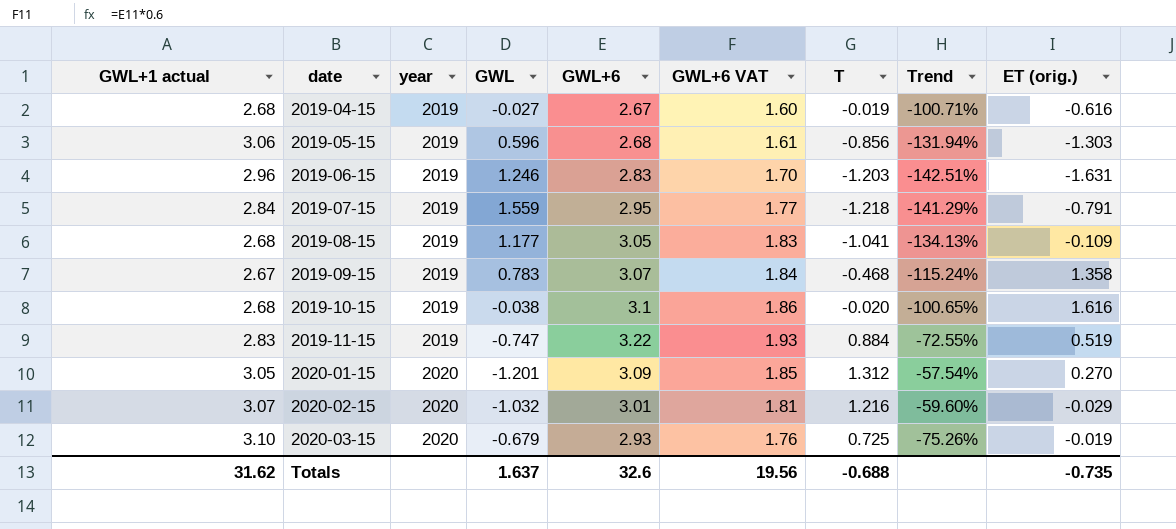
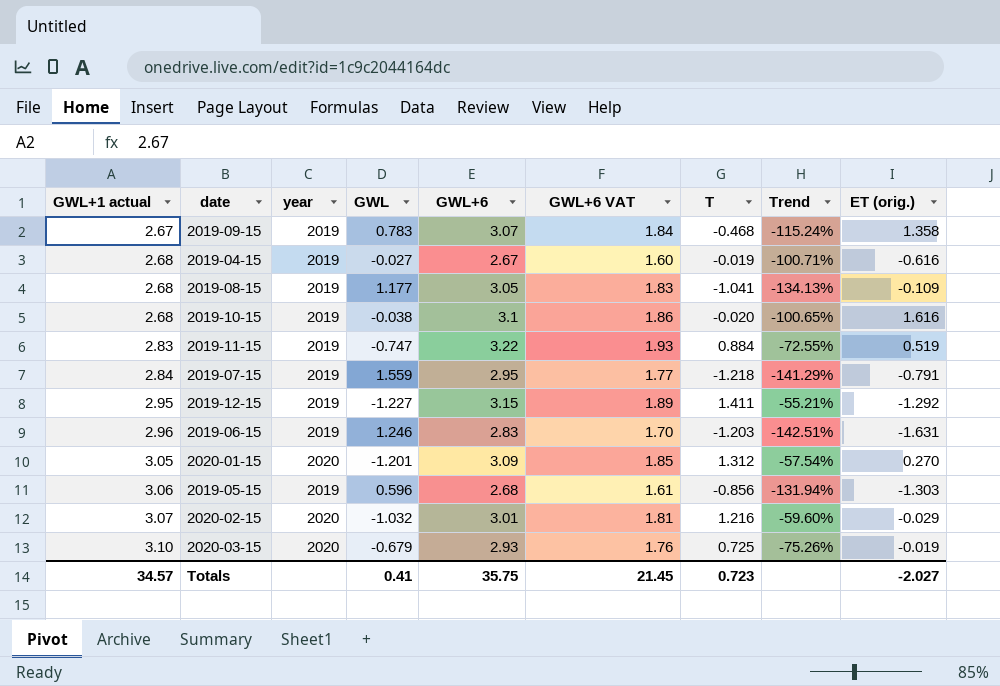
row order: date ascending -> GWL+1 actual ascending
row 2019-12-15: none -> 2.95 | 2019 | -1.227 | 3.15 | 1.89 | 1.411 | -55.21% | -1.292
Totals | GWL+1 actual: 31.62 -> 34.57
Totals | GWL: 1.637 -> 0.41
Totals | GWL+6: 32.6 -> 35.75
Totals | GWL+6 VAT: 19.56 -> 21.45
Totals | T: -0.688 -> 0.723
Totals | ET (orig.): -0.735 -> -2.027

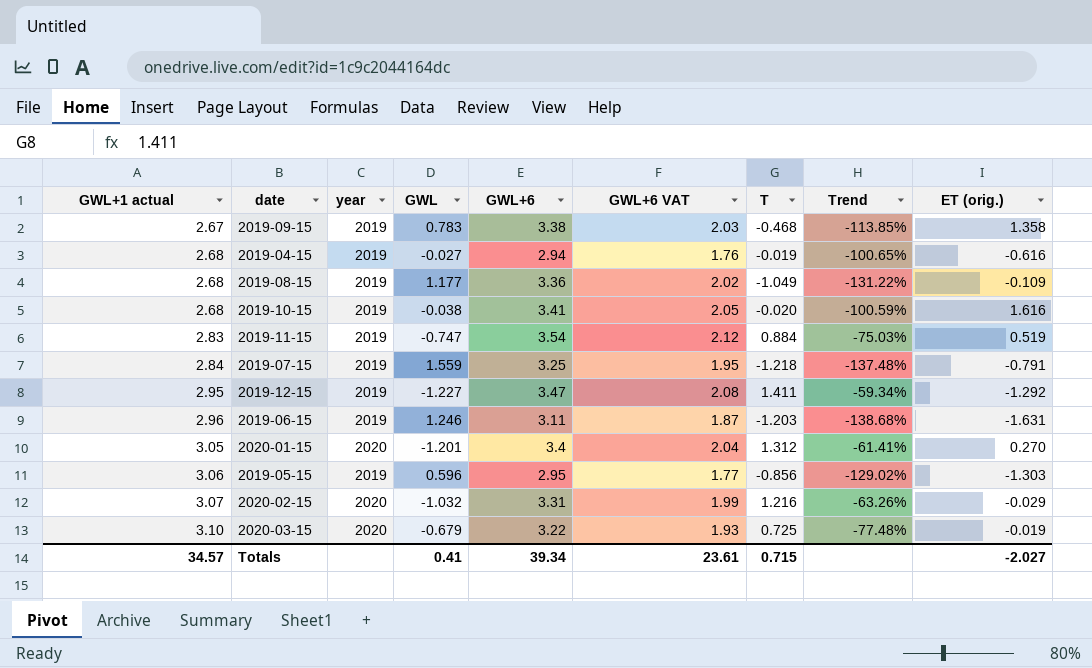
2019-09-15 | GWL+6: 3.07 -> 3.38
2019-09-15 | GWL+6 VAT: 1.84 -> 2.03
2019-09-15 | Trend: -115.24% -> -113.85%
2019-04-15 | GWL+6: 2.67 -> 2.94
2019-04-15 | GWL+6 VAT: 1.60 -> 1.76
2019-04-15 | Trend: -100.71% -> -100.65%
2019-08-15 | GWL+6: 3.05 -> 3.36
2019-08-15 | GWL+6 VAT: 1.83 -> 2.02
2019-08-15 | T: -1.041 -> -1.049
2019-08-15 | Trend: -134.13% -> -131.22%
2019-10-15 | GWL+6: 3.1 -> 3.41
2019-10-15 | GWL+6 VAT: 1.86 -> 2.05
2019-10-15 | Trend: -100.65% -> -100.59%
2019-11-15 | GWL+6: 3.22 -> 3.54
2019-11-15 | GWL+6 VAT: 1.93 -> 2.12
2019-11-15 | Trend: -72.55% -> -75.03%
2019-07-15 | GWL+6: 2.95 -> 3.25
2019-07-15 | GWL+6 VAT: 1.77 -> 1.95
2019-07-15 | Trend: -141.29% -> -137.48%
2019-12-15 | GWL+6: 3.15 -> 3.47
2019-12-15 | GWL+6 VAT: 1.89 -> 2.08
2019-12-15 | Trend: -55.21% -> -59.34%
2019-06-15 | GWL+6: 2.83 -> 3.11
2019-06-15 | GWL+6 VAT: 1.70 -> 1.87
2019-06-15 | Trend: -142.51% -> -138.68%
2020-01-15 | GWL+6: 3.09 -> 3.4
2020-01-15 | GWL+6 VAT: 1.85 -> 2.04
2020-01-15 | Trend: -57.54% -> -61.41%
2019-05-15 | GWL+6: 2.68 -> 2.95
2019-05-15 | GWL+6 VAT: 1.61 -> 1.77
2019-05-15 | Trend: -131.94% -> -129.02%
2020-02-15 | GWL+6: 3.01 -> 3.31
2020-02-15 | GWL+6 VAT: 1.81 -> 1.99
2020-02-15 | Trend: -59.60% -> -63.26%
2020-03-15 | GWL+6: 2.93 -> 3.22
2020-03-15 | GWL+6 VAT: 1.76 -> 1.93
2020-03-15 | Trend: -75.26% -> -77.48%
Totals | GWL+6: 35.75 -> 39.34
Totals | GWL+6 VAT: 21.45 -> 23.61
Totals | T: 0.723 -> 0.715

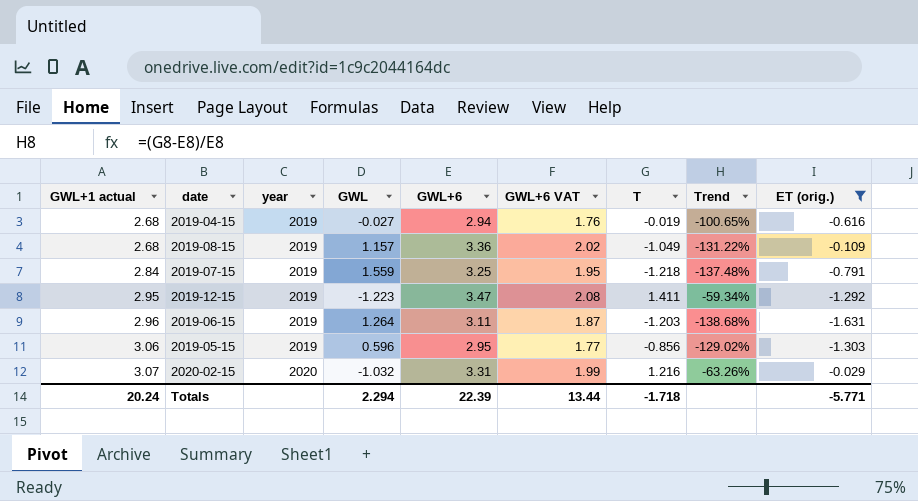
filter: none -> ET (orig.) <= -0.029
2019-08-15 | GWL: 1.177 -> 1.157
2019-12-15 | GWL: -1.227 -> -1.223
2019-06-15 | GWL: 1.246 -> 1.264
Totals | GWL+1 actual: 34.57 -> 20.24
Totals | GWL: 0.41 -> 2.294
Totals | GWL+6: 39.34 -> 22.39
Totals | GWL+6 VAT: 23.61 -> 13.44
Totals | T: 0.715 -> -1.718
Totals | ET (orig.): -2.027 -> -5.771

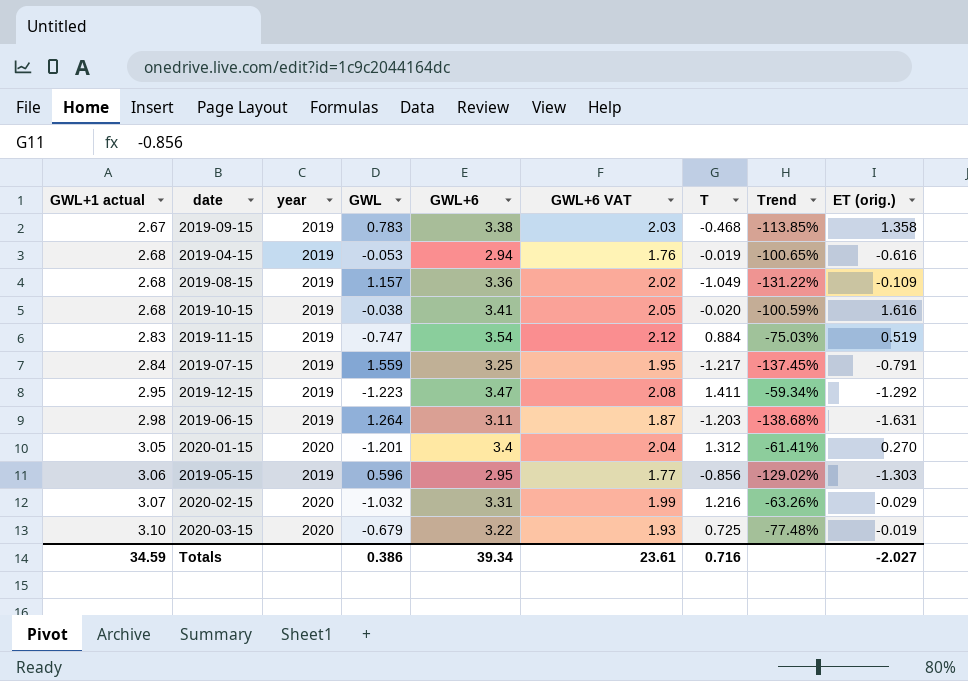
filter: ET (orig.) <= -0.029 -> none
2019-04-15 | GWL: -0.027 -> -0.053
2019-07-15 | T: -1.218 -> -1.217
2019-07-15 | Trend: -137.48% -> -137.45%
2019-06-15 | GWL+1 actual: 2.96 -> 2.98
Totals | GWL+1 actual: 20.24 -> 34.59
Totals | GWL: 2.294 -> 0.386
Totals | GWL+6: 22.39 -> 39.34
Totals | GWL+6 VAT: 13.44 -> 23.61
Totals | T: -1.718 -> 0.716
Totals | ET (orig.): -5.771 -> -2.027

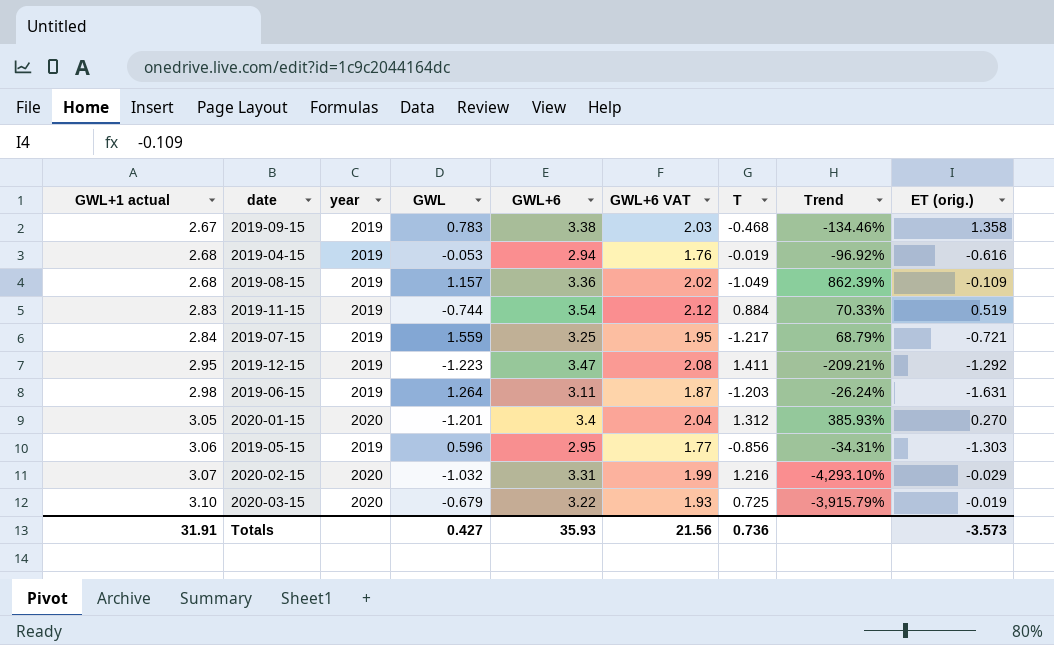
column Trend | formula: ([T] - [GWL+6]) / [GWL+6] -> ([T] - [ET (orig.)]) / [ET (orig.)]
row 2019-10-15: 2.68 | 2019 | -0.038 | 3.41 | 2.05 | -0.020 | -100.59% | 1.616 -> none
2019-11-15 | GWL: -0.747 -> -0.744
2019-07-15 | ET (orig.): -0.791 -> -0.721
Totals | GWL+1 actual: 34.59 -> 31.91
Totals | GWL: 0.386 -> 0.427
Totals | GWL+6: 39.34 -> 35.93
Totals | GWL+6 VAT: 23.61 -> 21.56
Totals | T: 0.716 -> 0.736
Totals | ET (orig.): -2.027 -> -3.573

